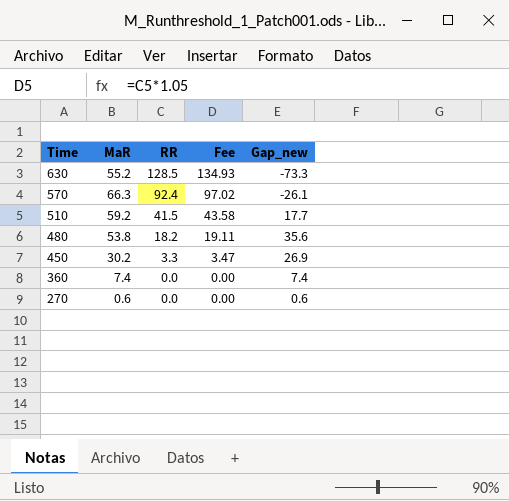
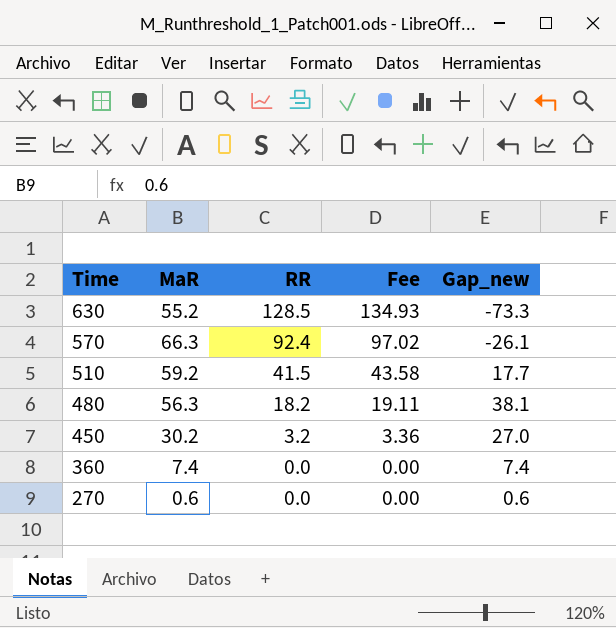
480 | MaR: 53.8 -> 56.3
480 | Gap_new: 35.6 -> 38.1
450 | RR: 3.3 -> 3.2
450 | Fee: 3.47 -> 3.36
450 | Gap_new: 26.9 -> 27.0

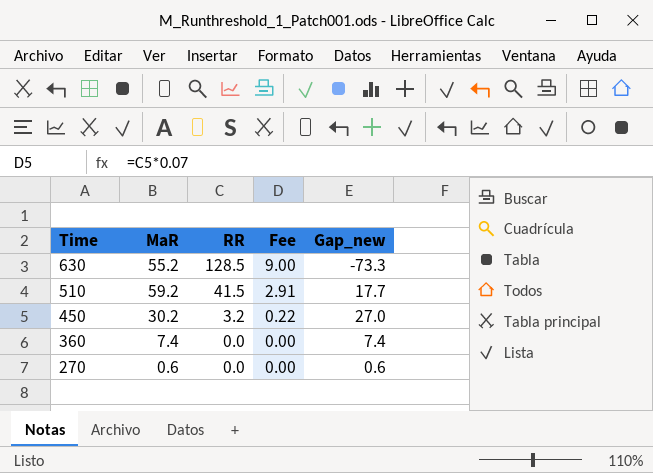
column Fee | formula: [RR] * 1.05 -> [RR] * 0.07
row 570: 66.3 | 92.4 | 97.02 | -26.1 -> none
row 480: 56.3 | 18.2 | 19.11 | 38.1 -> none

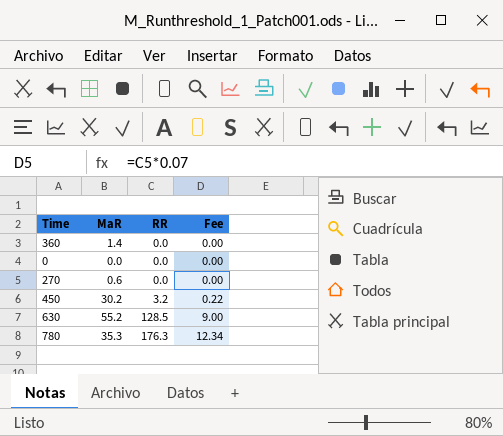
row order: Time descending -> RR ascending
column Gap_new | formula: [MaR] - [RR] -> none
row 510: 59.2 | 41.5 | 2.91 | 17.7 -> none
360 | MaR: 7.4 -> 1.4
row 0: none -> 0.0 | 0.0 | 0.00
row 780: none -> 35.3 | 176.3 | 12.34

